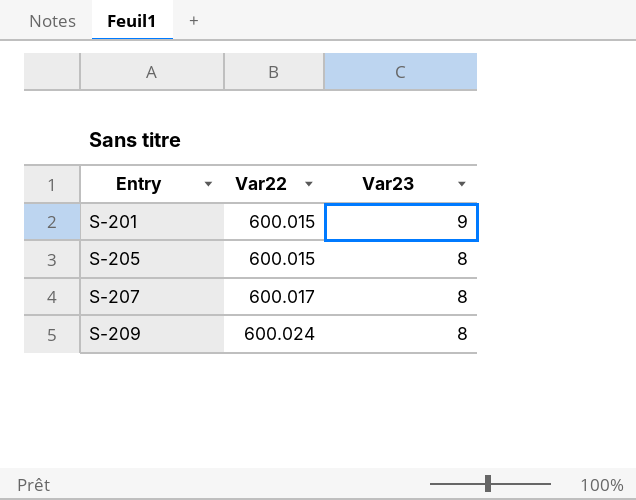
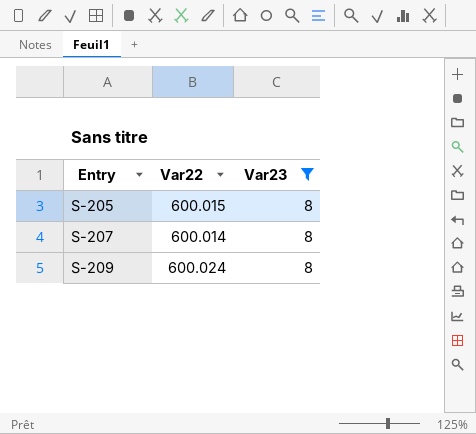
filter: none -> Var23 = 8
S-207 | Var22: 600.017 -> 600.014

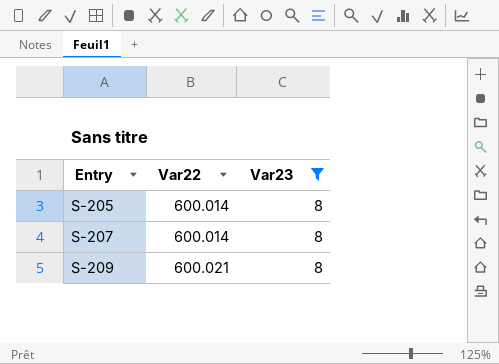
S-205 | Var22: 600.015 -> 600.014
S-209 | Var22: 600.024 -> 600.021

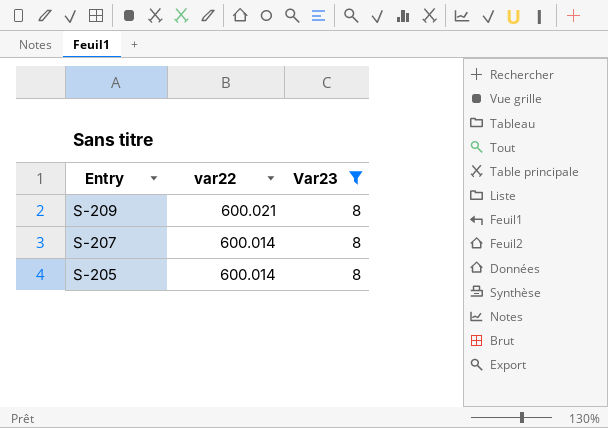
row order: Entry ascending -> Entry descending
column name: Var22 -> var22

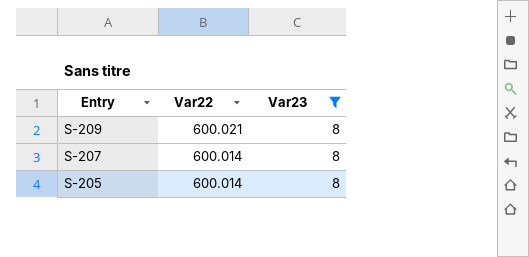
column name: var22 -> Var22

